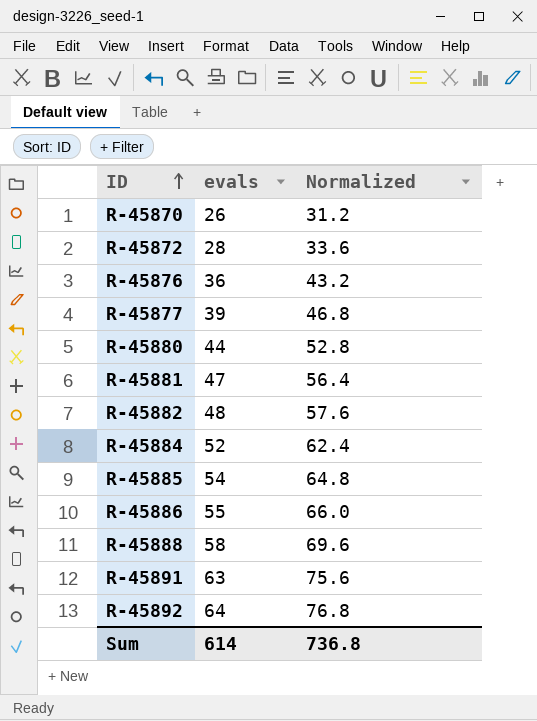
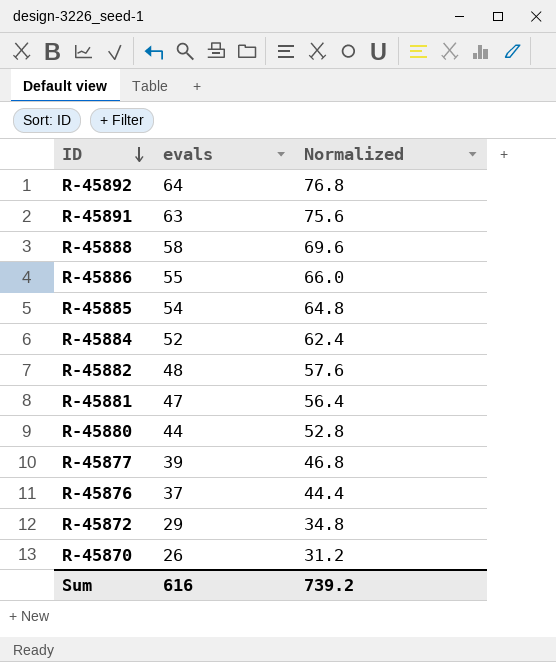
row order: ID ascending -> ID descending
R-45876 | evals: 36 -> 37
R-45876 | Normalized: 43.2 -> 44.4
R-45872 | evals: 28 -> 29
R-45872 | Normalized: 33.6 -> 34.8
Sum | evals: 614 -> 616
Sum | Normalized: 736.8 -> 739.2

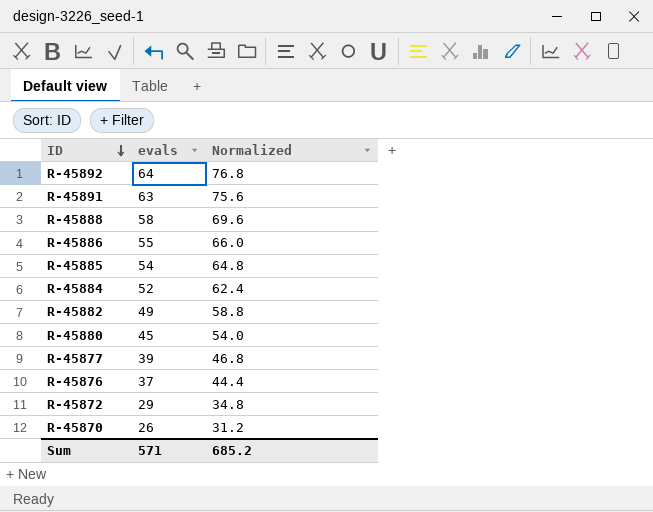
row R-45881: 47 | 56.4 -> none
R-45882 | evals: 48 -> 49
R-45882 | Normalized: 57.6 -> 58.8
R-45880 | evals: 44 -> 45
R-45880 | Normalized: 52.8 -> 54.0
Sum | evals: 616 -> 571
Sum | Normalized: 739.2 -> 685.2

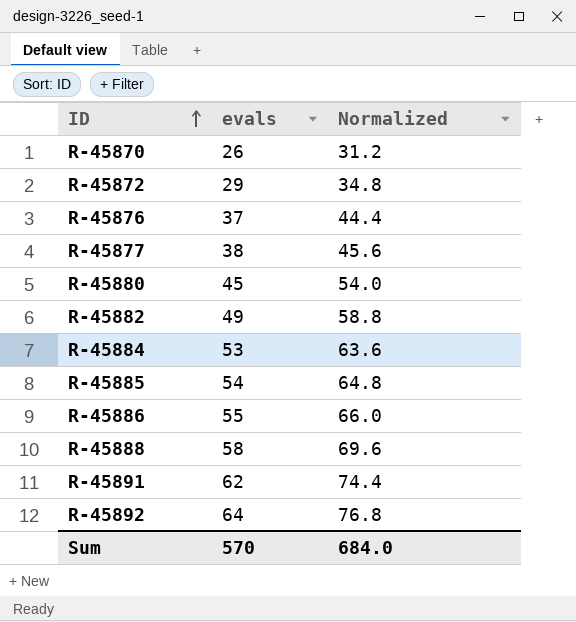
row order: ID descending -> ID ascending
R-45877 | evals: 39 -> 38
R-45877 | Normalized: 46.8 -> 45.6
R-45884 | evals: 52 -> 53
R-45884 | Normalized: 62.4 -> 63.6
R-45891 | evals: 63 -> 62
R-45891 | Normalized: 75.6 -> 74.4
Sum | evals: 571 -> 570
Sum | Normalized: 685.2 -> 684.0

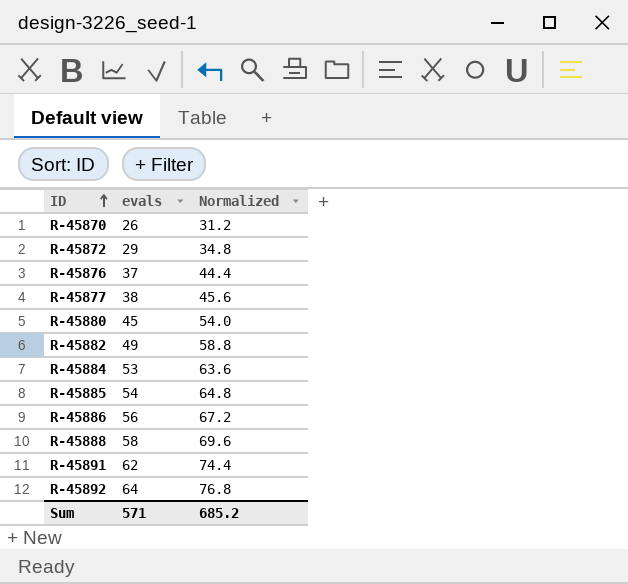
R-45886 | evals: 55 -> 56
R-45886 | Normalized: 66.0 -> 67.2
Sum | evals: 570 -> 571
Sum | Normalized: 684.0 -> 685.2

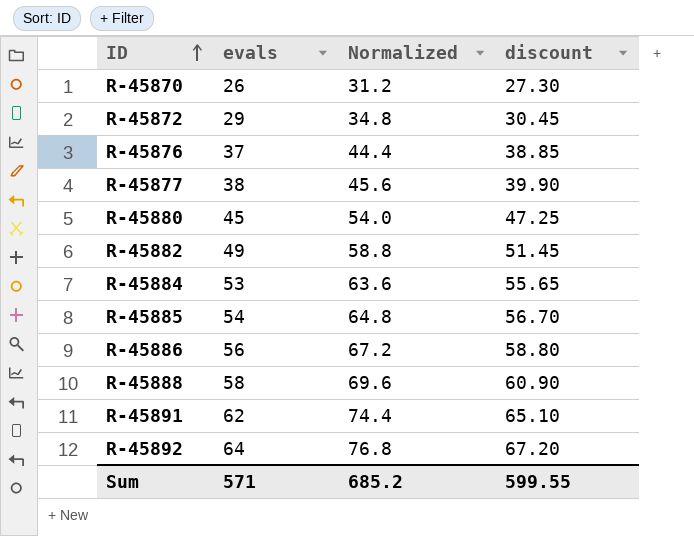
column discount | formula: none -> [evals] * 1.05

